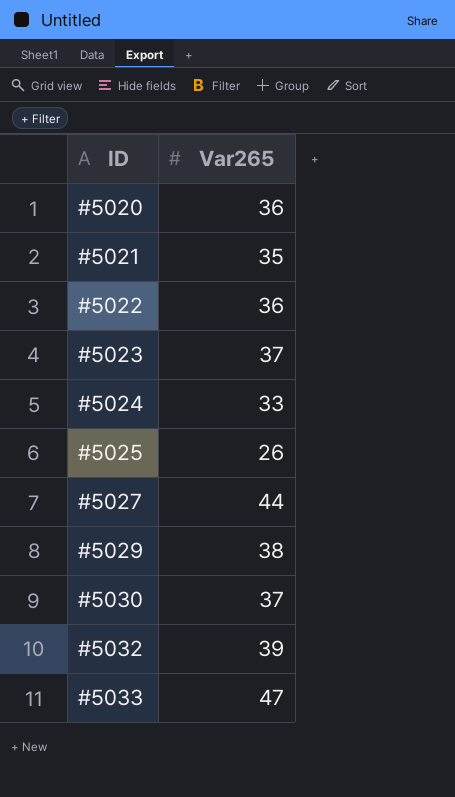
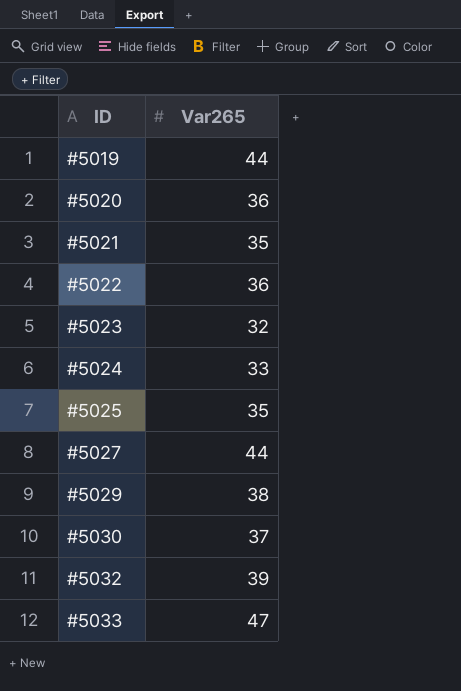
row #5019: none -> 44
#5023 | Var265: 37 -> 32
#5025 | Var265: 26 -> 35

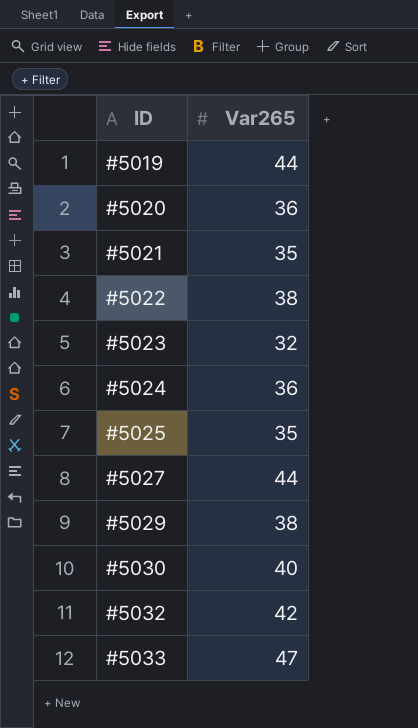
#5022 | Var265: 36 -> 38
#5024 | Var265: 33 -> 36
#5030 | Var265: 37 -> 40
#5032 | Var265: 39 -> 42

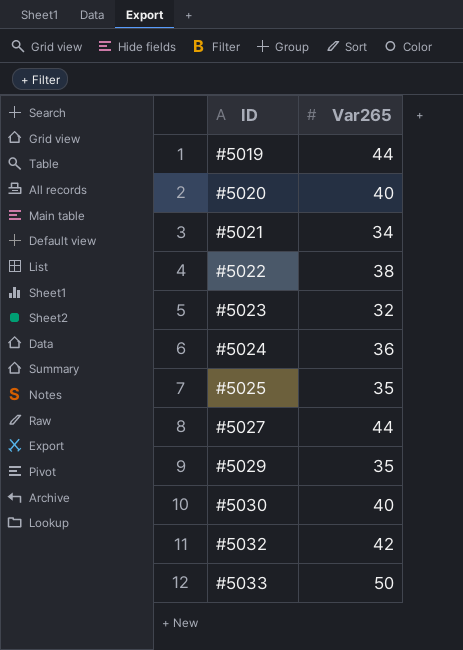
#5020 | Var265: 36 -> 40
#5021 | Var265: 35 -> 34
#5029 | Var265: 38 -> 35
#5033 | Var265: 47 -> 50

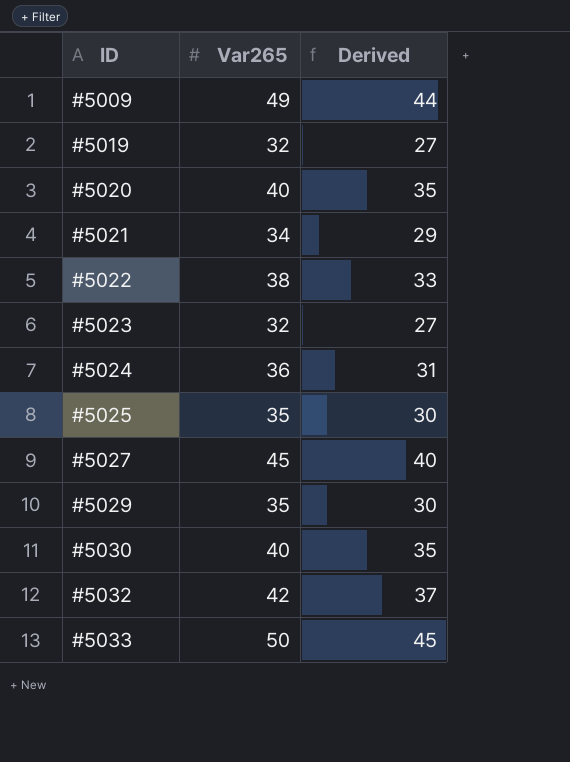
column Derived | formula: none -> [Var265] - 5
row #5009: none -> 49 | 44
#5019 | Var265: 44 -> 32
#5027 | Var265: 44 -> 45

